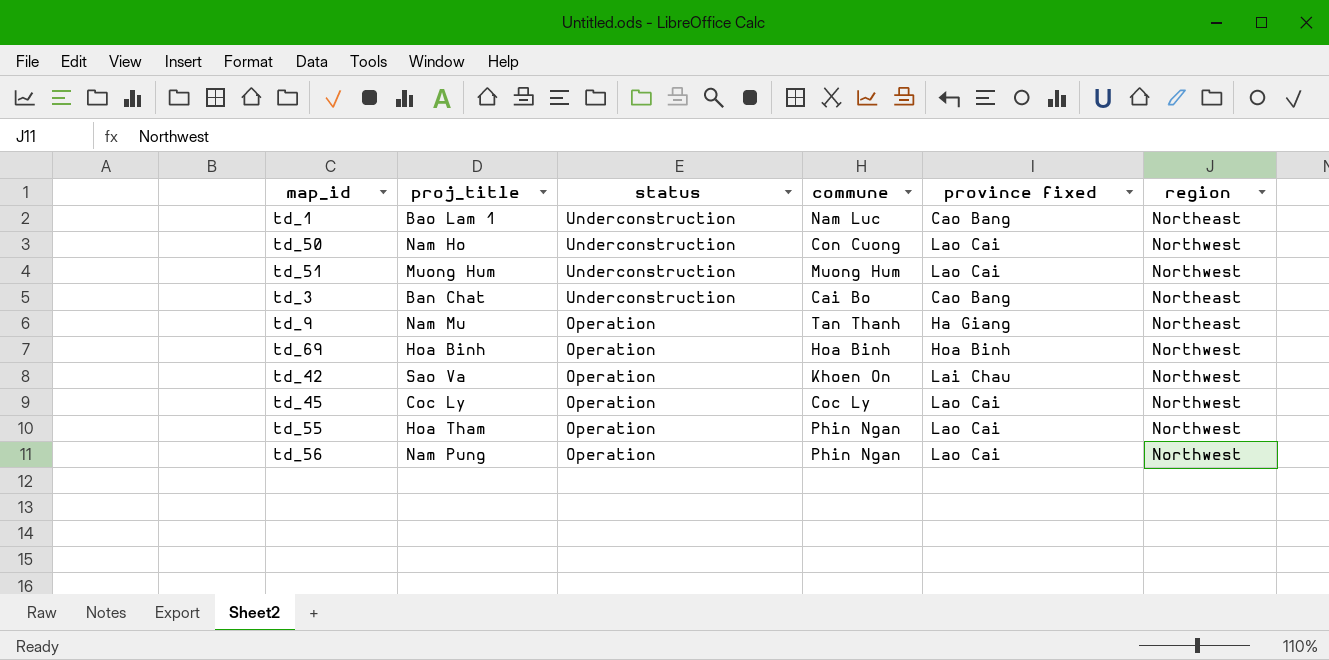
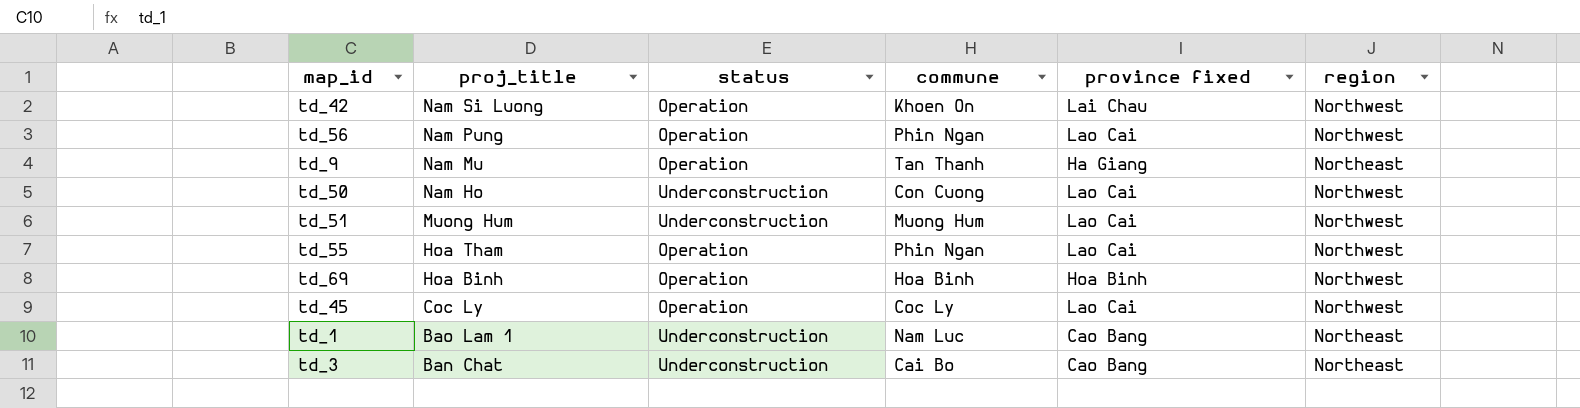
row order: status descending -> proj_title descending
td_42 | proj_title: Sao Va -> Nam Si Luong

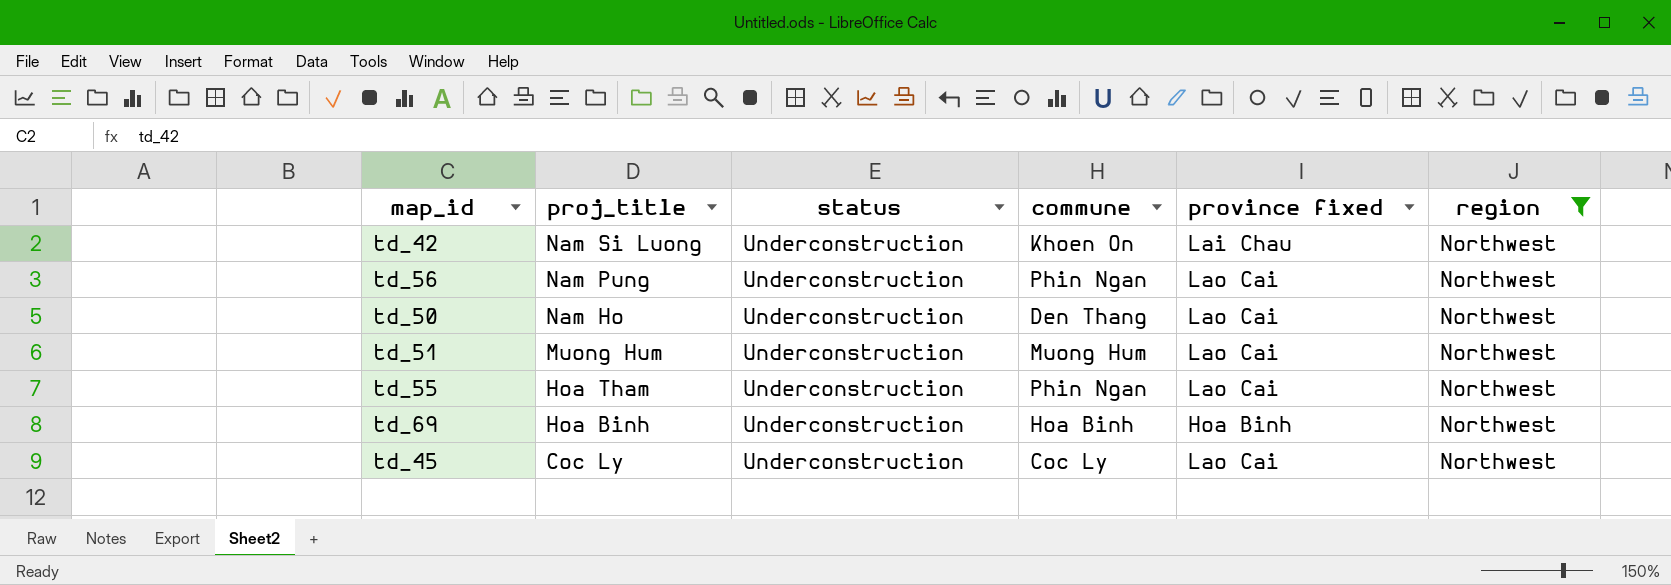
filter: none -> region = Northwest
td_42 | status: Operation -> Underconstruction
td_56 | status: Operation -> Underconstruction
td_50 | commune: Con Cuong -> Den Thang
td_55 | status: Operation -> Underconstruction
td_69 | status: Operation -> Underconstruction
td_45 | status: Operation -> Underconstruction

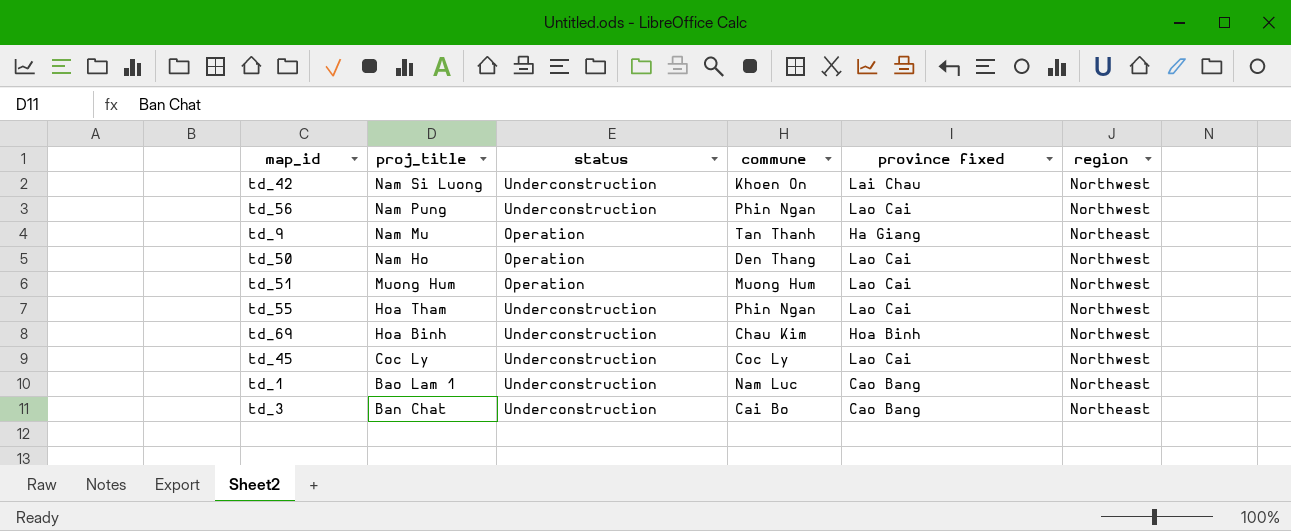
filter: region = Northwest -> none
td_50 | status: Underconstruction -> Operation
td_51 | status: Underconstruction -> Operation
td_69 | commune: Hoa Binh -> Chau Kim

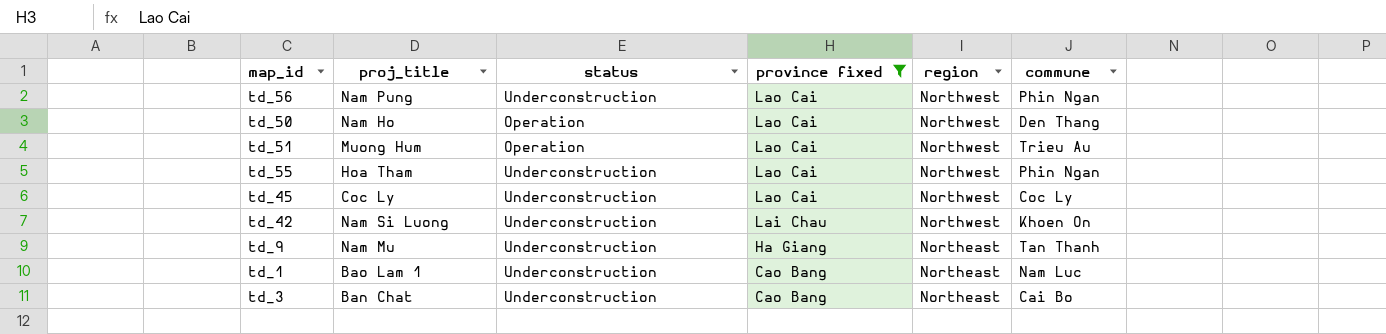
filter: none -> province fixed != Hoa Binh
row order: proj_title descending -> province fixed descending
column commune | position: 4 -> 6
td_51 | commune: Muong Hum -> Trieu Au
td_9 | status: Operation -> Underconstruction

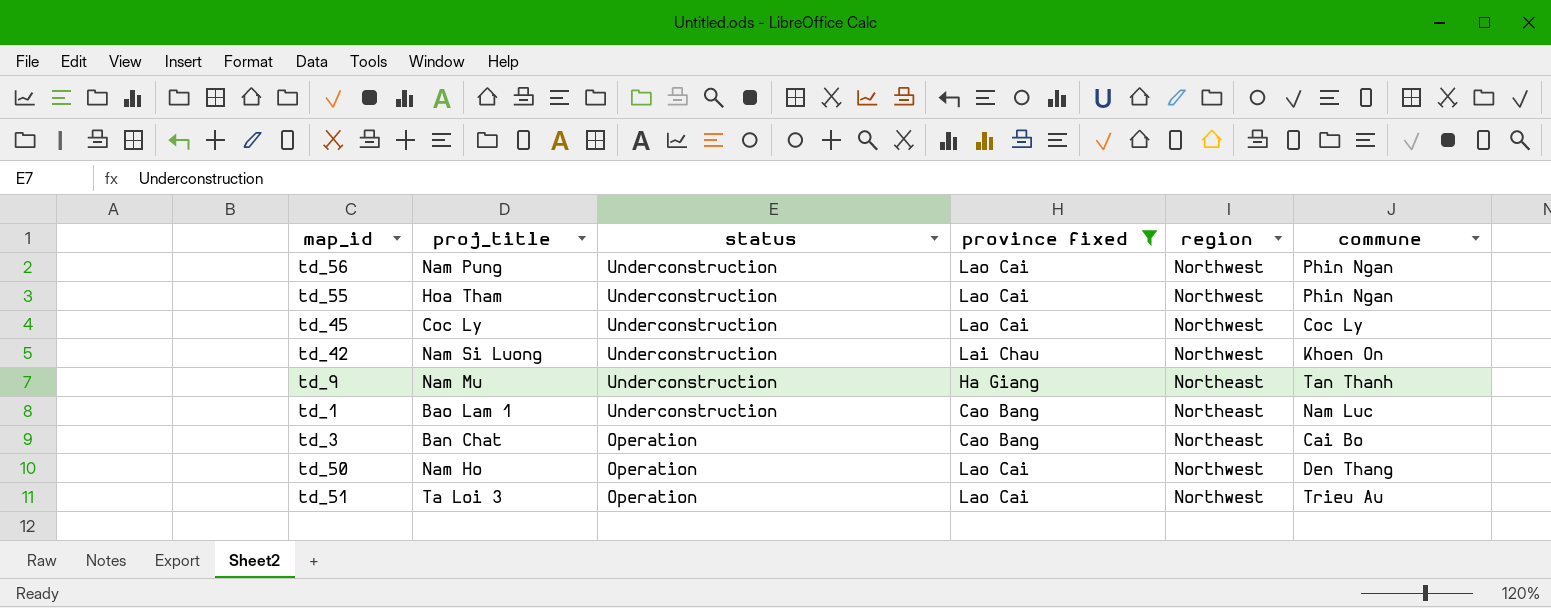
row order: province fixed descending -> status descending
td_3 | status: Underconstruction -> Operation
td_51 | proj_title: Muong Hum -> Ta Loi 3

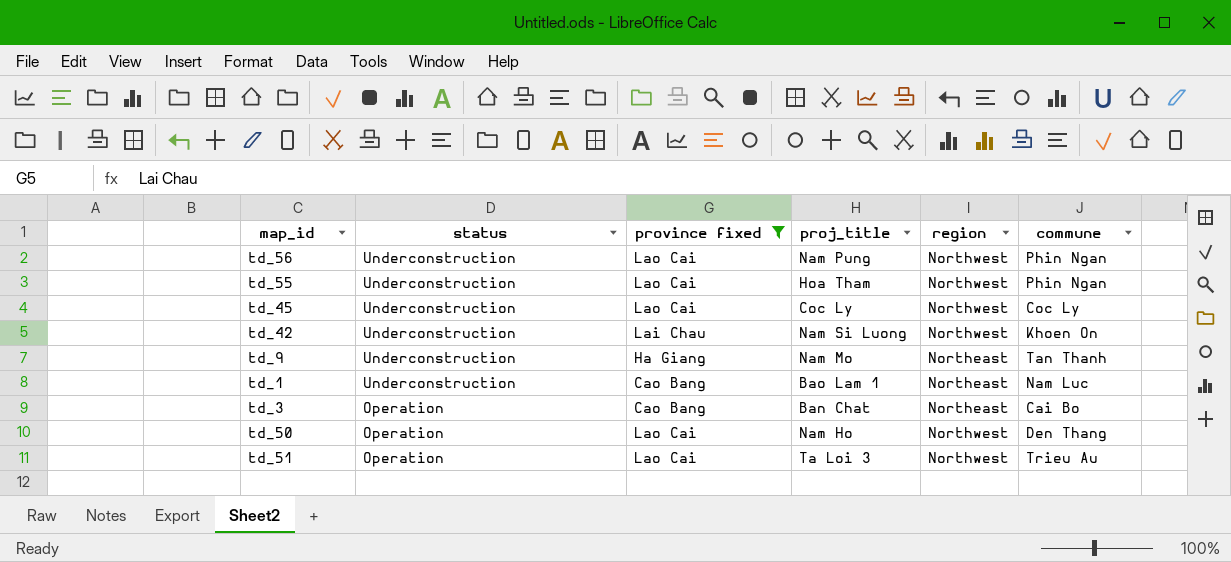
column proj_title | position: 2 -> 4
td_9 | proj_title: Nam Mu -> Nam Mo

